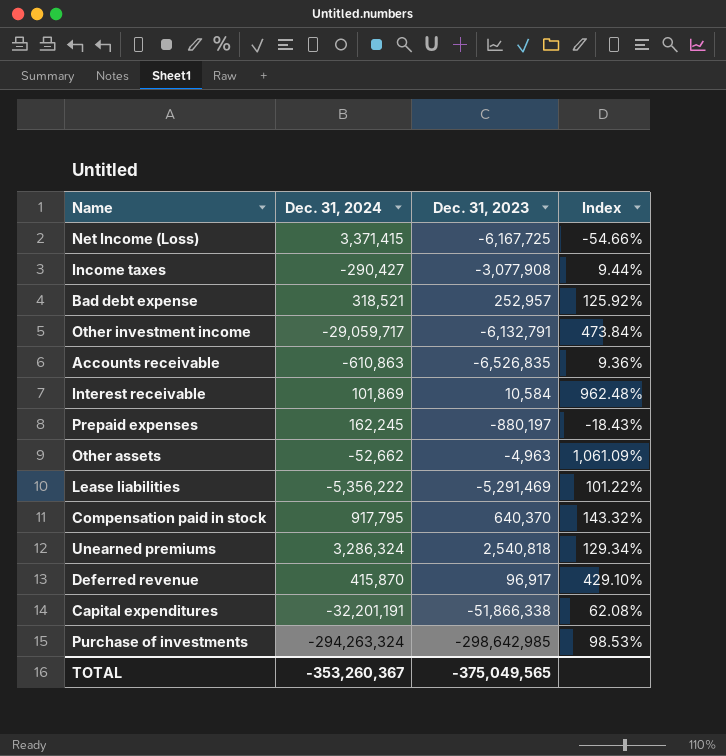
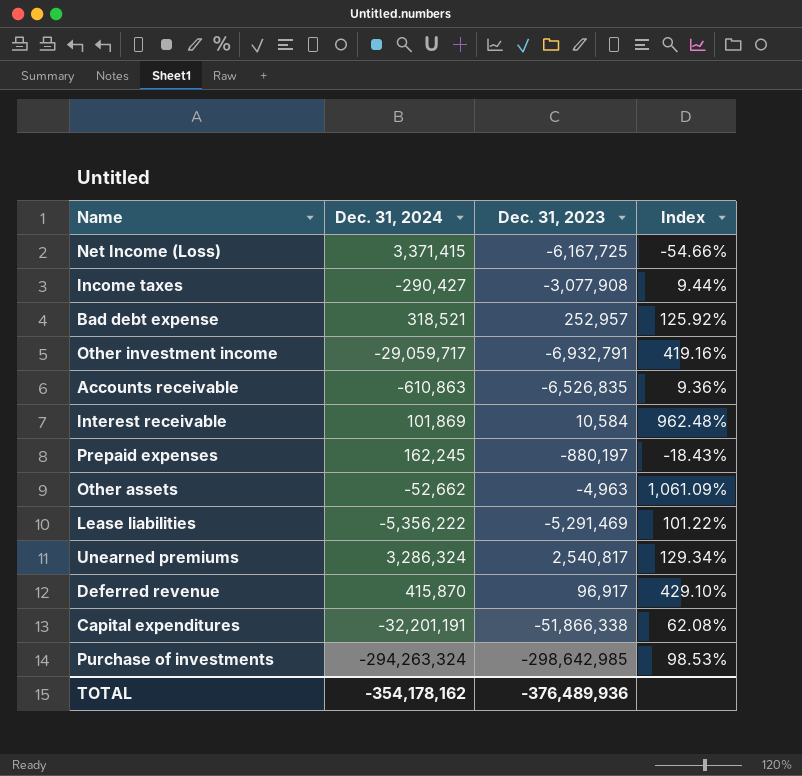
row Compensation paid in stock: 917,795 | 640,370 | 143.32% -> none
Other investment income | Dec. 31, 2023: -6,132,791 -> -6,932,791
Other investment income | Index: 473.84% -> 419.16%
Unearned premiums | Dec. 31, 2023: 2,540,818 -> 2,540,817
TOTAL | Dec. 31, 2024: -353,260,367 -> -354,178,162
TOTAL | Dec. 31, 2023: -375,049,565 -> -376,489,936

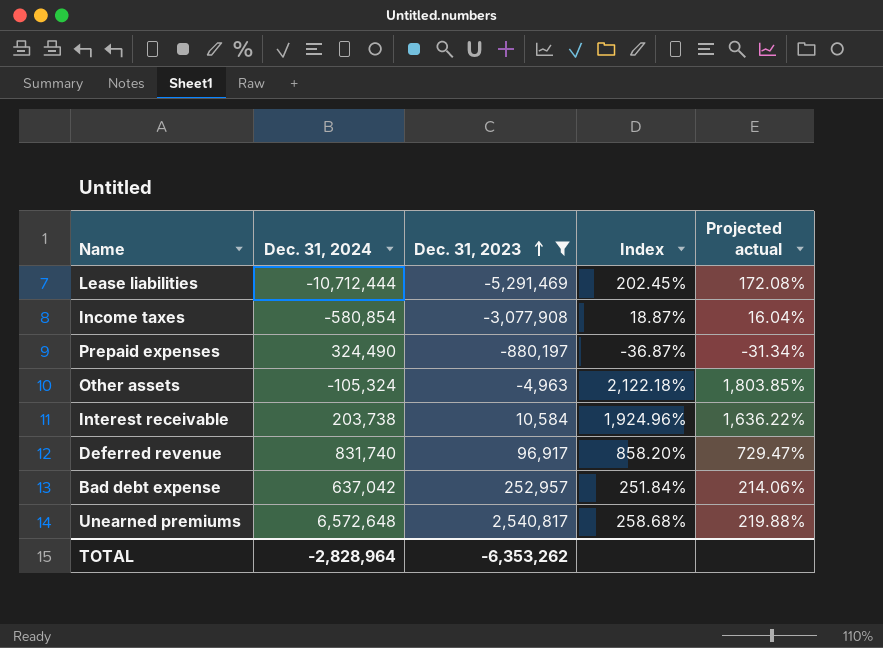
filter: none -> Dec. 31, 2023 >= -5,291,469
row order: none -> Dec. 31, 2023 ascending
column Projected actual | formula: none -> [Index] * 0.85
Lease liabilities | Dec. 31, 2024: -5,356,222 -> -10,712,444
Lease liabilities | Index: 101.22% -> 202.45%
Income taxes | Dec. 31, 2024: -290,427 -> -580,854
Income taxes | Index: 9.44% -> 18.87%
Prepaid expenses | Dec. 31, 2024: 162,245 -> 324,490
Prepaid expenses | Index: -18.43% -> -36.87%
Other assets | Dec. 31, 2024: -52,662 -> -105,324
Other assets | Index: 1,061.09% -> 2,122.18%
Interest receivable | Dec. 31, 2024: 101,869 -> 203,738
Interest receivable | Index: 962.48% -> 1,924.96%
Deferred revenue | Dec. 31, 2024: 415,870 -> 831,740
Deferred revenue | Index: 429.10% -> 858.20%
Bad debt expense | Dec. 31, 2024: 318,521 -> 637,042
Bad debt expense | Index: 125.92% -> 251.84%
Unearned premiums | Dec. 31, 2024: 3,286,324 -> 6,572,648
Unearned premiums | Index: 129.34% -> 258.68%
TOTAL | Dec. 31, 2024: -354,178,162 -> -2,828,964
TOTAL | Dec. 31, 2023: -376,489,936 -> -6,353,262

